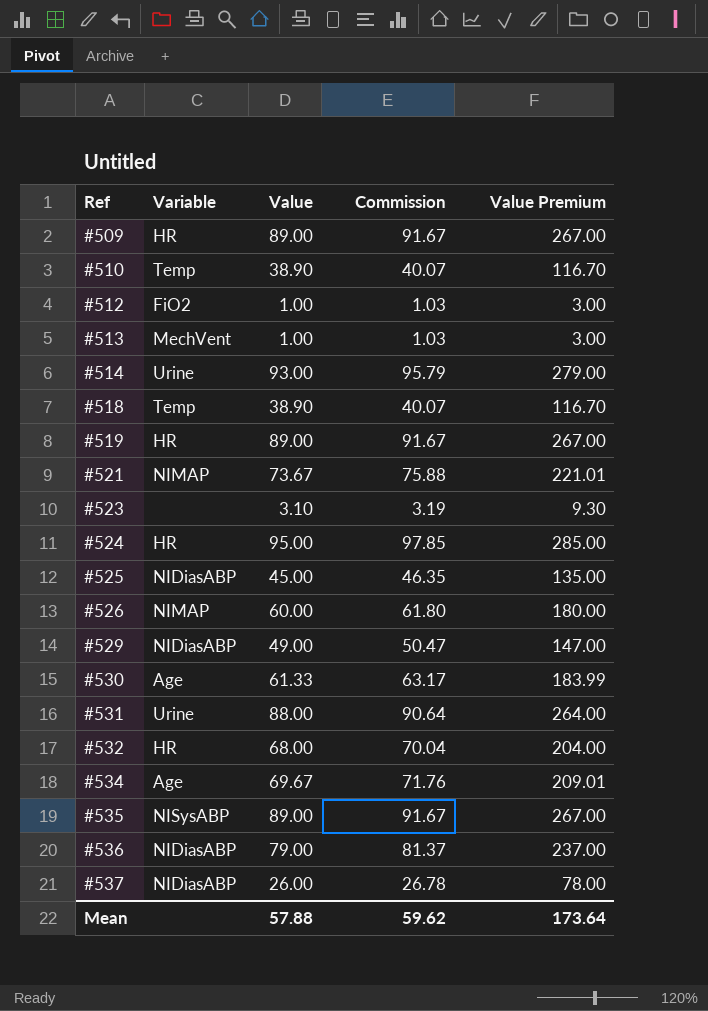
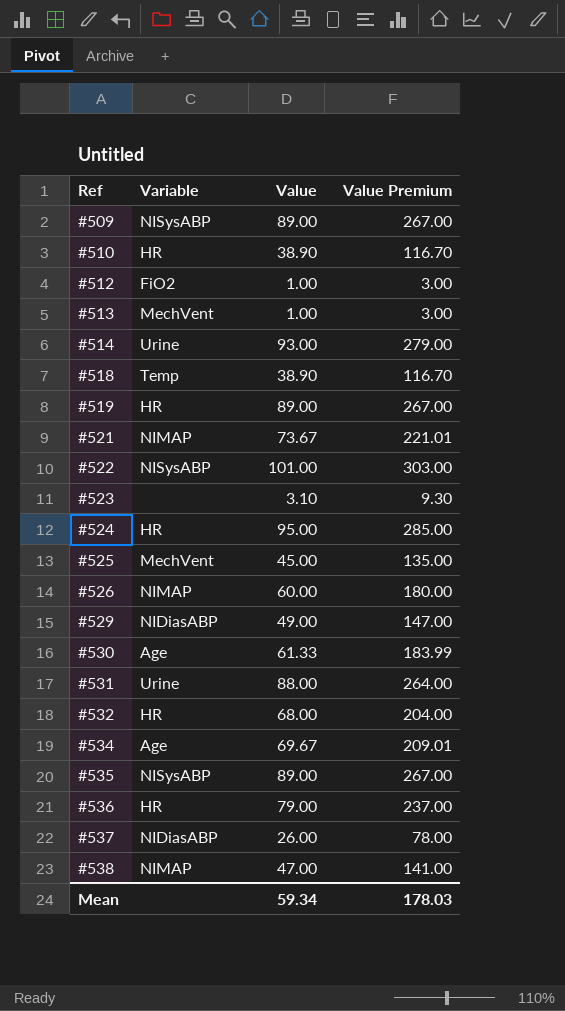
column Commission | formula: [Value] * 1.03 -> none
#509 | Variable: HR -> NISysABP
#510 | Variable: Temp -> HR
row #522: none -> NISysABP | 101.00 | 303.00
#525 | Variable: NIDiasABP -> MechVent
#536 | Variable: NIDiasABP -> HR
row #538: none -> NIMAP | 47.00 | 141.00
Mean | Value: 57.88 -> 59.34
Mean | Value Premium: 173.64 -> 178.03

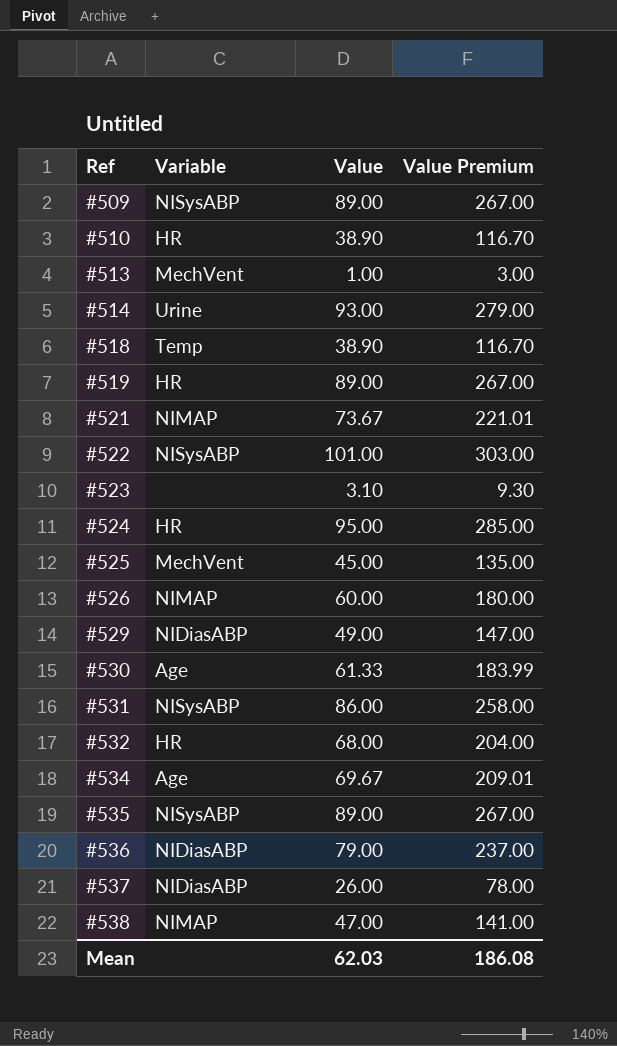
row #512: FiO2 | 1.00 | 3.00 -> none
#531 | Variable: Urine -> NISysABP
#531 | Value: 88.00 -> 86.00
#531 | Value Premium: 264.00 -> 258.00
#536 | Variable: HR -> NIDiasABP
Mean | Value: 59.34 -> 62.03
Mean | Value Premium: 178.03 -> 186.08

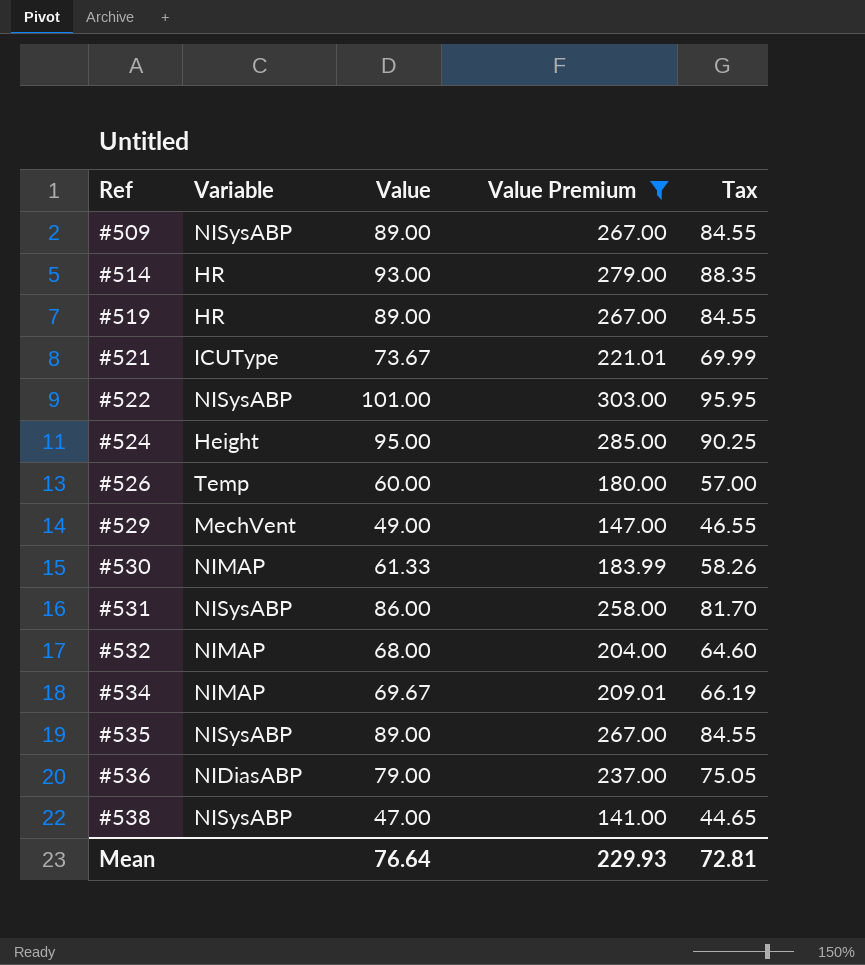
filter: none -> Value Premium >= 141.00
column Tax | formula: none -> [Value] * 0.95
#514 | Variable: Urine -> HR
#521 | Variable: NIMAP -> ICUType
#524 | Variable: HR -> Height
#526 | Variable: NIMAP -> Temp
#529 | Variable: NIDiasABP -> MechVent
#530 | Variable: Age -> NIMAP
#532 | Variable: HR -> NIMAP
#534 | Variable: Age -> NIMAP
#538 | Variable: NIMAP -> NISysABP
Mean | Value: 62.03 -> 76.64
Mean | Value Premium: 186.08 -> 229.93

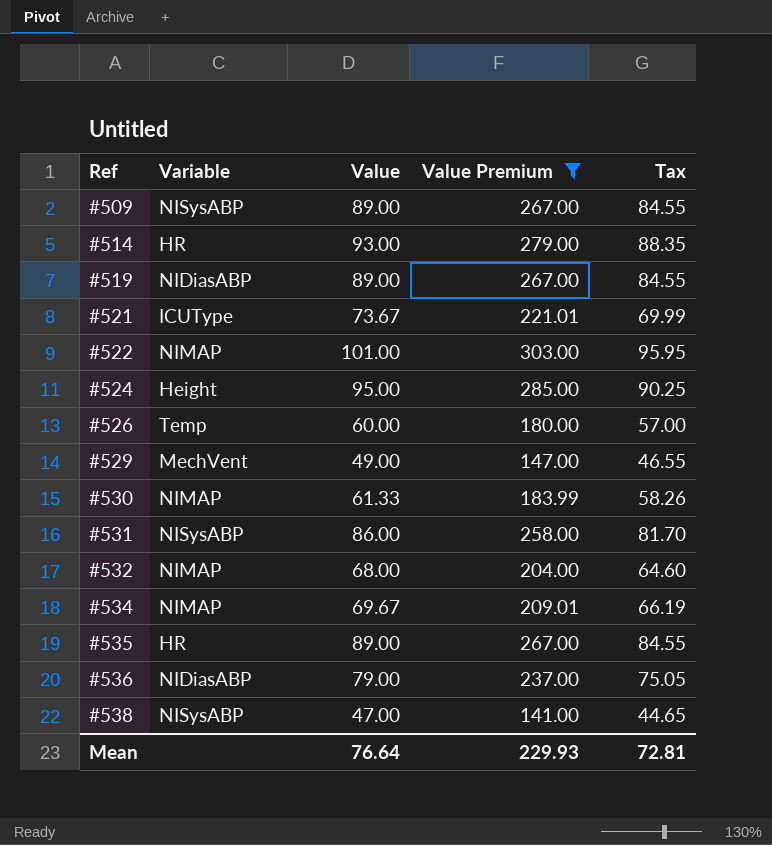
#519 | Variable: HR -> NIDiasABP
#522 | Variable: NISysABP -> NIMAP
#535 | Variable: NISysABP -> HR

